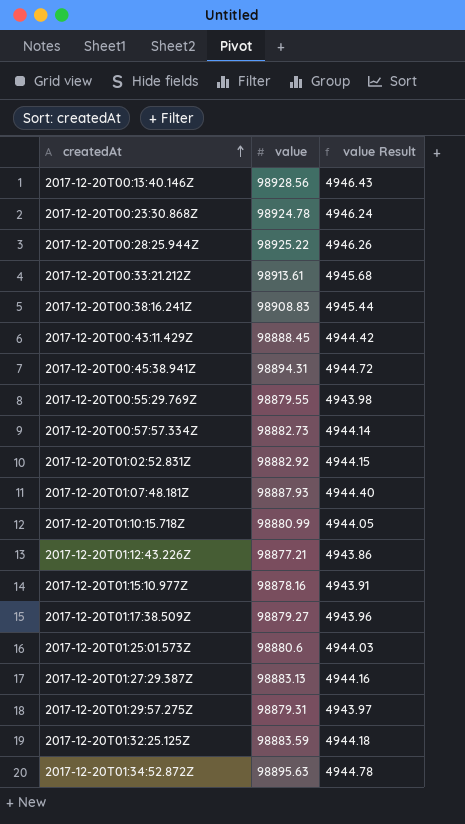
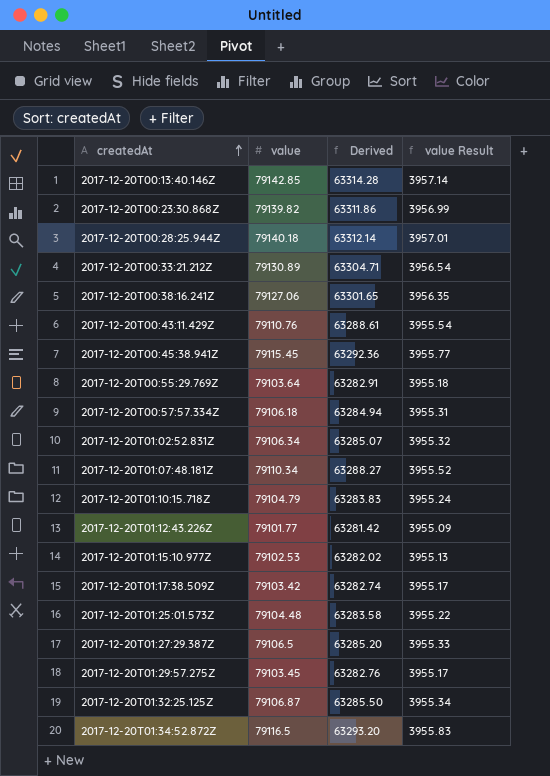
column Derived | formula: none -> [value] * 0.8
2017-12-20T00:13:40.146Z | value: 98928.56 -> 79142.85
2017-12-20T00:13:40.146Z | value Result: 4946.43 -> 3957.14
2017-12-20T00:23:30.868Z | value: 98924.78 -> 79139.82
2017-12-20T00:23:30.868Z | value Result: 4946.24 -> 3956.99
2017-12-20T00:28:25.944Z | value: 98925.22 -> 79140.18
2017-12-20T00:28:25.944Z | value Result: 4946.26 -> 3957.01
2017-12-20T00:33:21.212Z | value: 98913.61 -> 79130.89
2017-12-20T00:33:21.212Z | value Result: 4945.68 -> 3956.54
2017-12-20T00:38:16.241Z | value: 98908.83 -> 79127.06
2017-12-20T00:38:16.241Z | value Result: 4945.44 -> 3956.35
2017-12-20T00:43:11.429Z | value: 98888.45 -> 79110.76
2017-12-20T00:43:11.429Z | value Result: 4944.42 -> 3955.54
2017-12-20T00:45:38.941Z | value: 98894.31 -> 79115.45
2017-12-20T00:45:38.941Z | value Result: 4944.72 -> 3955.77
2017-12-20T00:55:29.769Z | value: 98879.55 -> 79103.64
2017-12-20T00:55:29.769Z | value Result: 4943.98 -> 3955.18
2017-12-20T00:57:57.334Z | value: 98882.73 -> 79106.18
2017-12-20T00:57:57.334Z | value Result: 4944.14 -> 3955.31
2017-12-20T01:02:52.831Z | value: 98882.92 -> 79106.34
2017-12-20T01:02:52.831Z | value Result: 4944.15 -> 3955.32
2017-12-20T01:07:48.181Z | value: 98887.93 -> 79110.34
2017-12-20T01:07:48.181Z | value Result: 4944.40 -> 3955.52
2017-12-20T01:10:15.718Z | value: 98880.99 -> 79104.79
2017-12-20T01:10:15.718Z | value Result: 4944.05 -> 3955.24
2017-12-20T01:12:43.226Z | value: 98877.21 -> 79101.77
2017-12-20T01:12:43.226Z | value Result: 4943.86 -> 3955.09
2017-12-20T01:15:10.977Z | value: 98878.16 -> 79102.53
2017-12-20T01:15:10.977Z | value Result: 4943.91 -> 3955.13
2017-12-20T01:17:38.509Z | value: 98879.27 -> 79103.42
2017-12-20T01:17:38.509Z | value Result: 4943.96 -> 3955.17
2017-12-20T01:25:01.573Z | value: 98880.6 -> 79104.48
2017-12-20T01:25:01.573Z | value Result: 4944.03 -> 3955.22
2017-12-20T01:27:29.387Z | value: 98883.13 -> 79106.5
2017-12-20T01:27:29.387Z | value Result: 4944.16 -> 3955.33
2017-12-20T01:29:57.275Z | value: 98879.31 -> 79103.45
2017-12-20T01:29:57.275Z | value Result: 4943.97 -> 3955.17
2017-12-20T01:32:25.125Z | value: 98883.59 -> 79106.87
2017-12-20T01:32:25.125Z | value Result: 4944.18 -> 3955.34
2017-12-20T01:34:52.872Z | value: 98895.63 -> 79116.5
2017-12-20T01:34:52.872Z | value Result: 4944.78 -> 3955.83

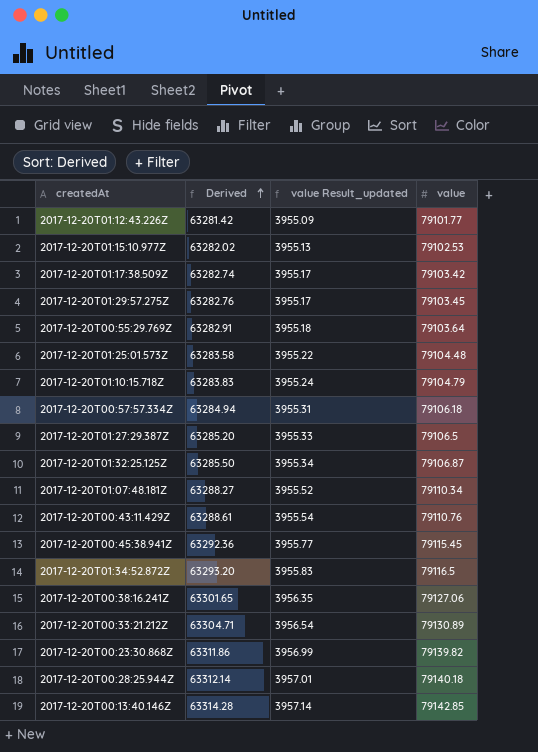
row order: createdAt ascending -> Derived ascending
column name: value Result -> value Result_updated
column value | position: 2 -> 4
row 2017-12-20T01:02:52.831Z: 79106.34 | 63285.07 | 3955.32 -> none

